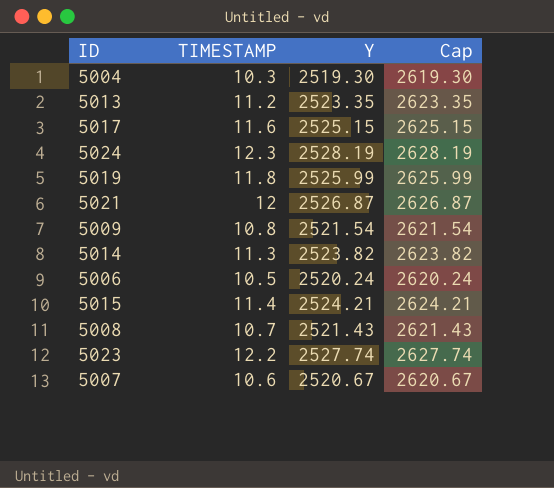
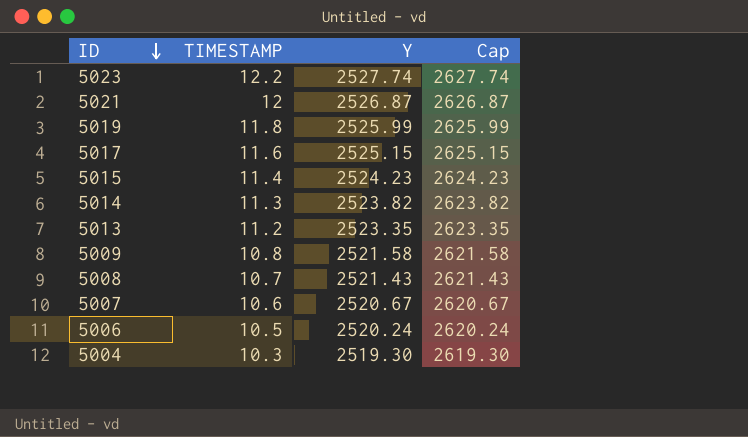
row order: none -> ID descending
row 5024: 12.3 | 2528.19 | 2628.19 -> none
5015 | Y: 2524.21 -> 2524.23
5015 | Cap: 2624.21 -> 2624.23
5009 | Y: 2521.54 -> 2521.58
5009 | Cap: 2621.54 -> 2621.58

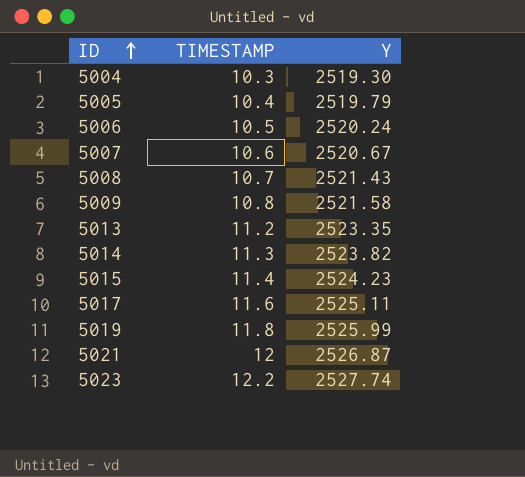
row order: ID descending -> ID ascending
column Cap | formula: [Y] + 100 -> none
row 5005: none -> 10.4 | 2519.79
5017 | Y: 2525.15 -> 2525.11

